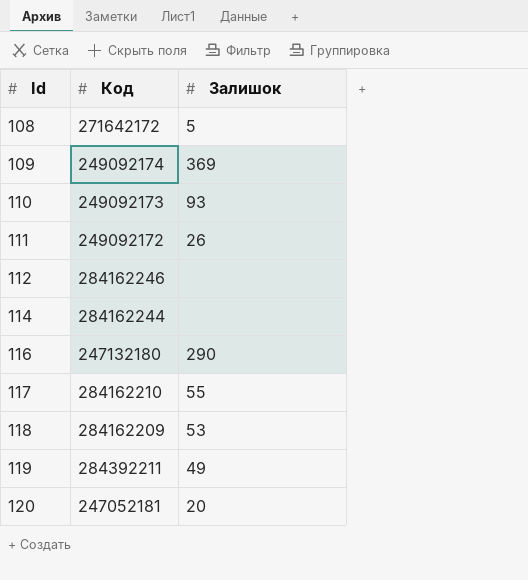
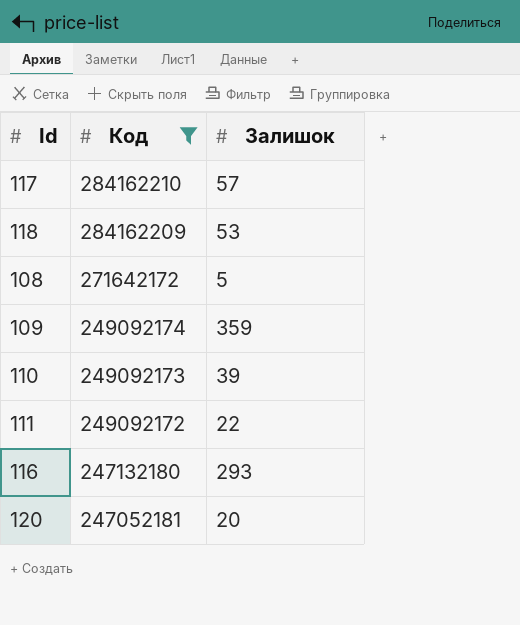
filter: none -> Код <= 284162210
row order: Id ascending -> Код descending
117 | Залишок: 55 -> 57
109 | Залишок: 369 -> 359
110 | Залишок: 93 -> 39
111 | Залишок: 26 -> 22
116 | Залишок: 290 -> 293

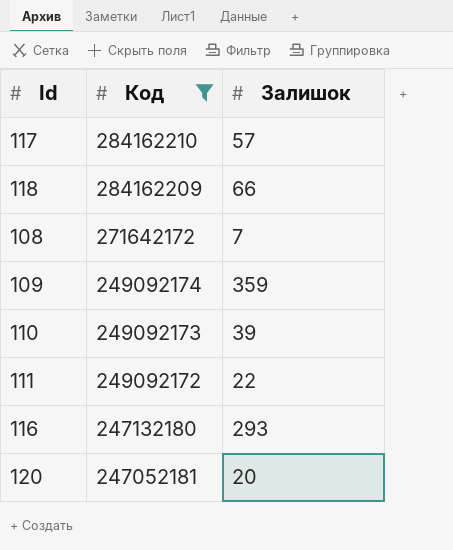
118 | Залишок: 53 -> 66
108 | Залишок: 5 -> 7

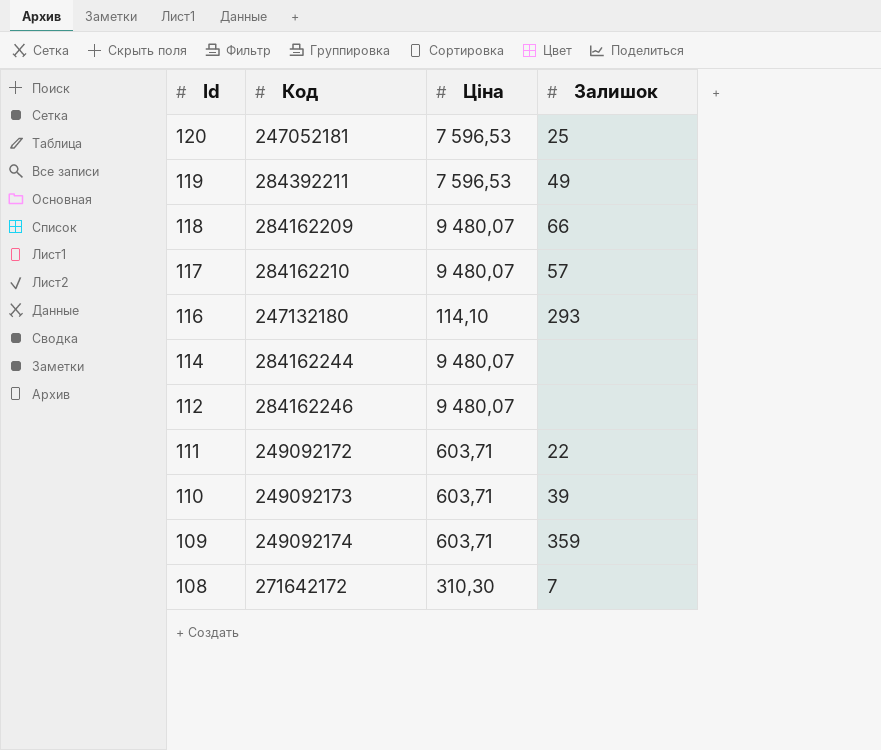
filter: Код <= 284162210 -> none
row order: Код descending -> Id descending
column Ціна | position: none -> 3
120 | Залишок: 20 -> 25

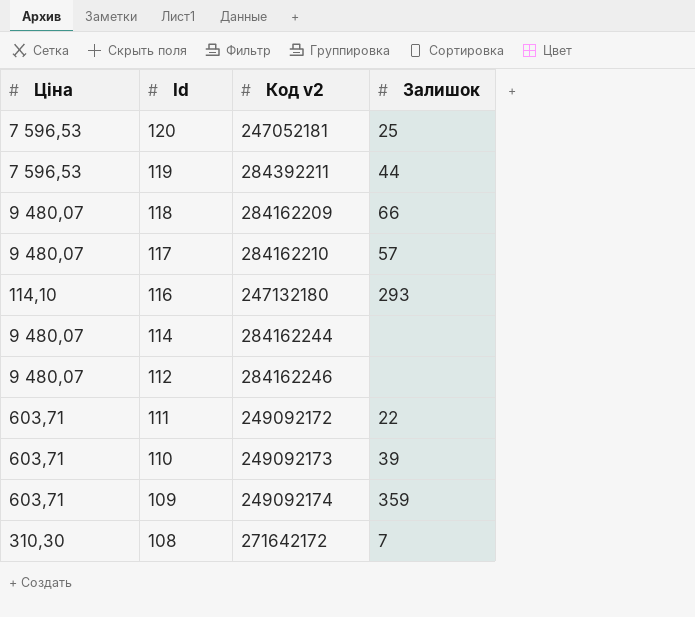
column Ціна | position: 3 -> 1
column name: Код -> Код v2
119 | Залишок: 49 -> 44

